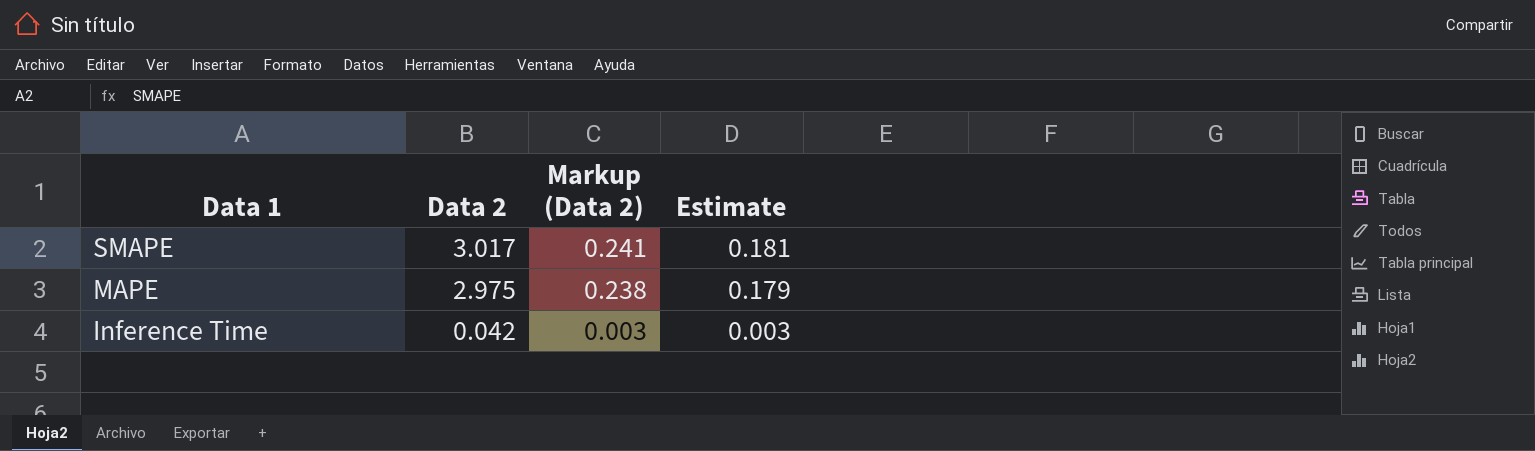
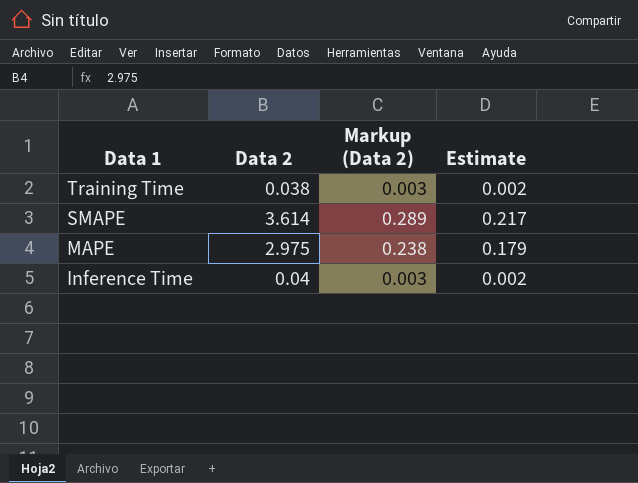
row Training Time: none -> 0.038 | 0.003 | 0.002
SMAPE | Data 2: 3.017 -> 3.614
SMAPE | Markup (Data 2): 0.241 -> 0.289
SMAPE | Estimate: 0.181 -> 0.217
Inference Time | Data 2: 0.042 -> 0.04
Inference Time | Estimate: 0.003 -> 0.002

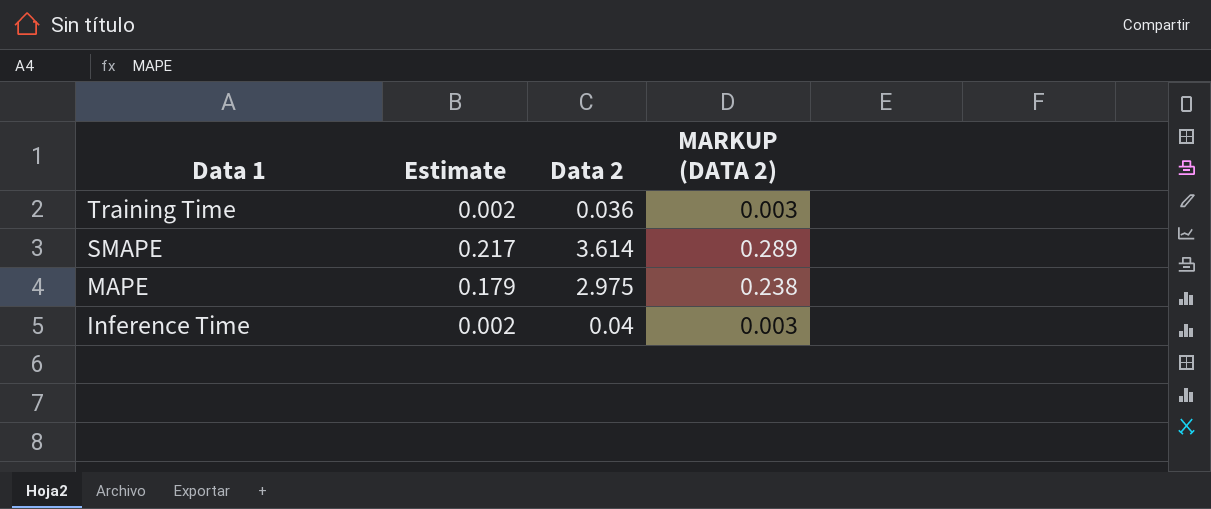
column Estimate | position: 4 -> 2
column name: Markup (Data 2) -> MARKUP (DATA 2)
Training Time | Data 2: 0.038 -> 0.036

